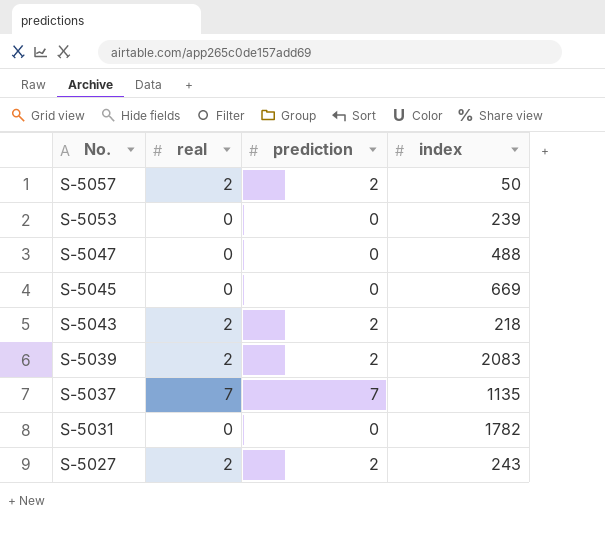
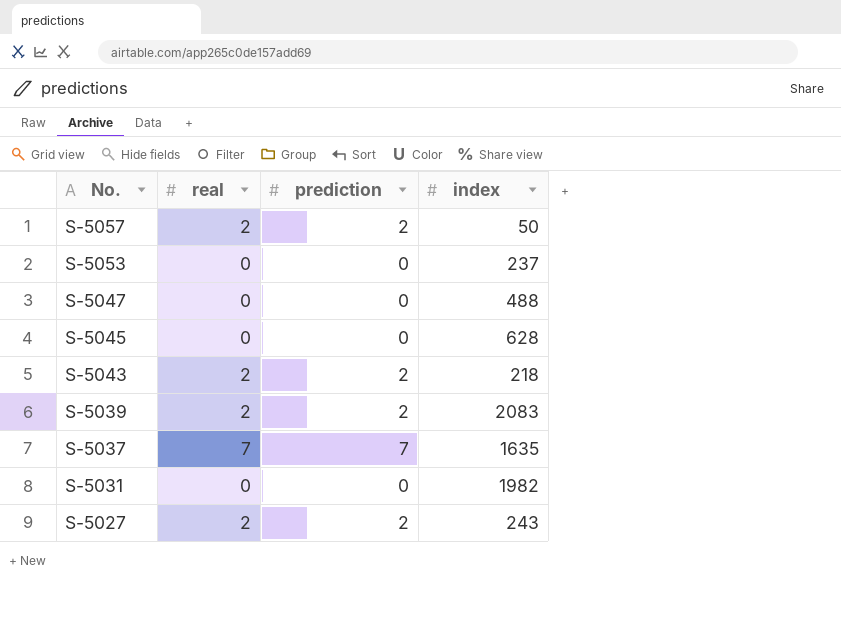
S-5053 | index: 239 -> 237
S-5045 | index: 669 -> 628
S-5037 | index: 1135 -> 1635
S-5031 | index: 1782 -> 1982

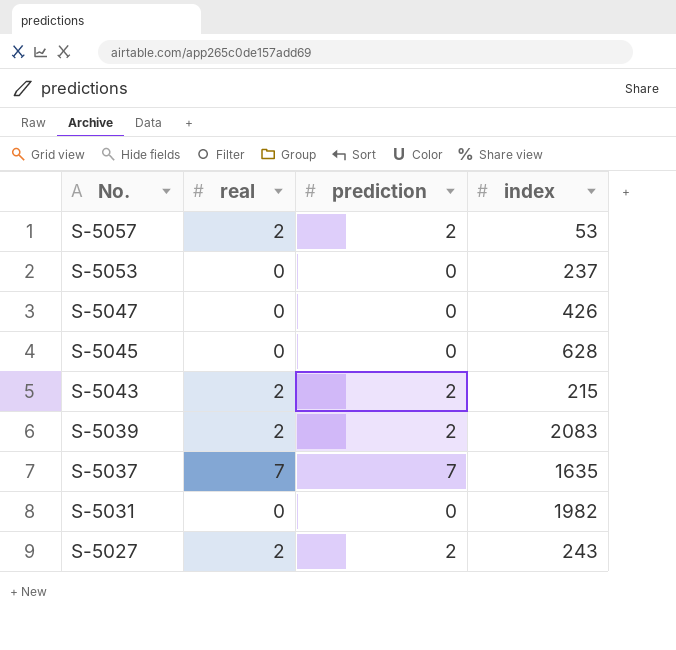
S-5057 | index: 50 -> 53
S-5047 | index: 488 -> 426
S-5043 | index: 218 -> 215

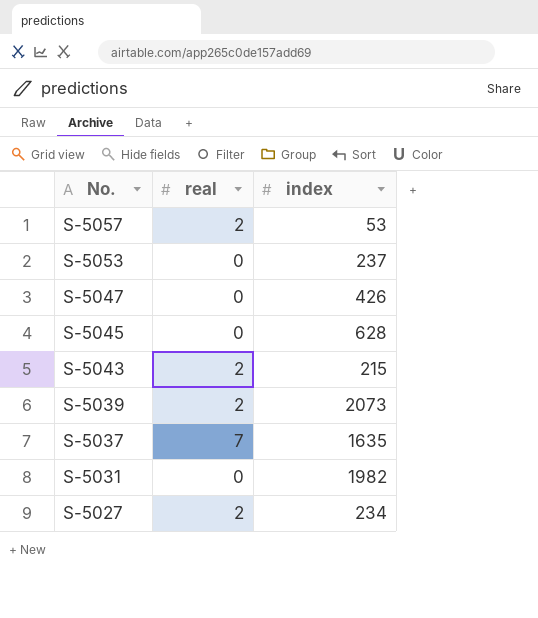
column prediction | position: 3 -> none
S-5039 | index: 2083 -> 2073
S-5027 | index: 243 -> 234

